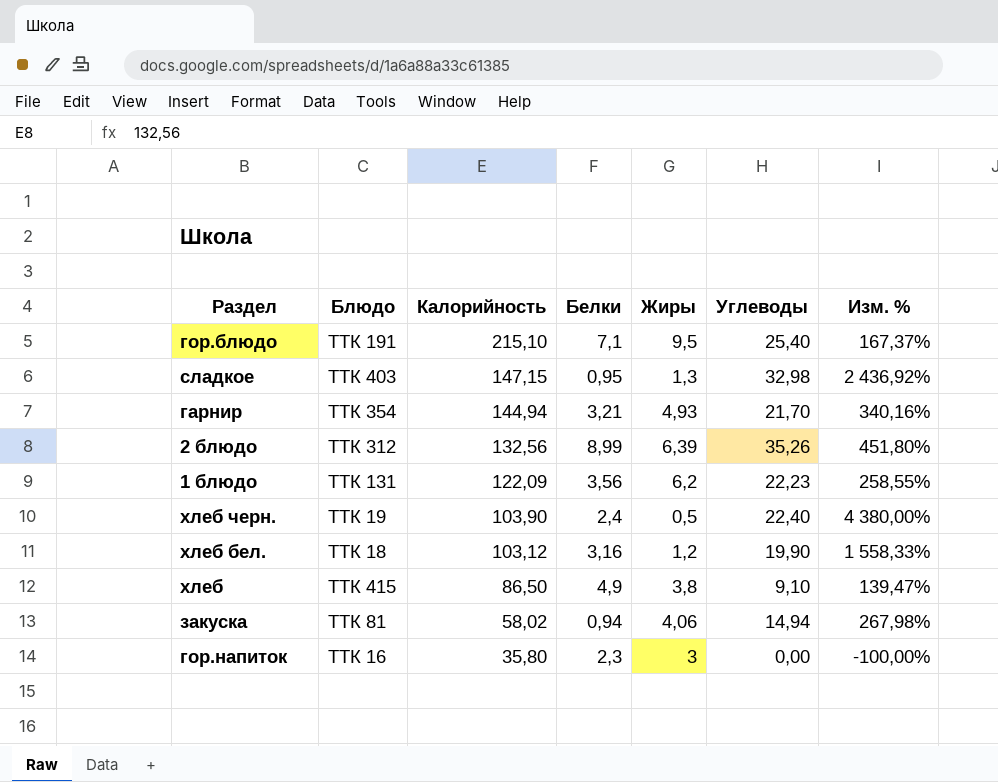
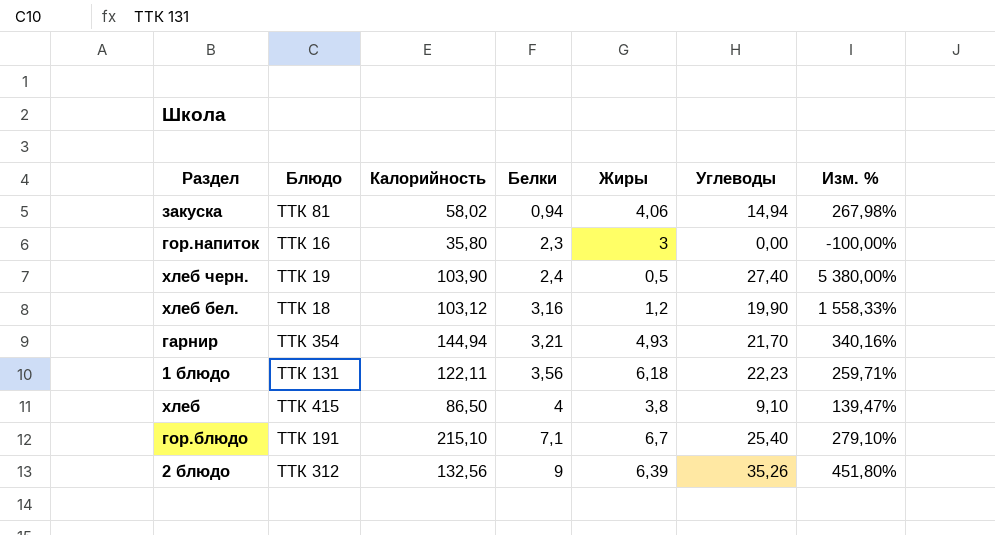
row order: Калорийность descending -> Белки ascending
row сладкое: ТТК 403 | 147,15 | 0,95 | 1,3 | 32,98 | 2 436,92% -> none
хлеб черн. | Углеводы: 22,40 -> 27,40
хлеб черн. | Изм. %: 4 380,00% -> 5 380,00%
1 блюдо | Калорийность: 122,09 -> 122,11
1 блюдо | Жиры: 6,2 -> 6,18
1 блюдо | Изм. %: 258,55% -> 259,71%
хлеб | Белки: 4,9 -> 4
гор.блюдо | Жиры: 9,5 -> 6,7
гор.блюдо | Изм. %: 167,37% -> 279,10%
2 блюдо | Белки: 8,99 -> 9

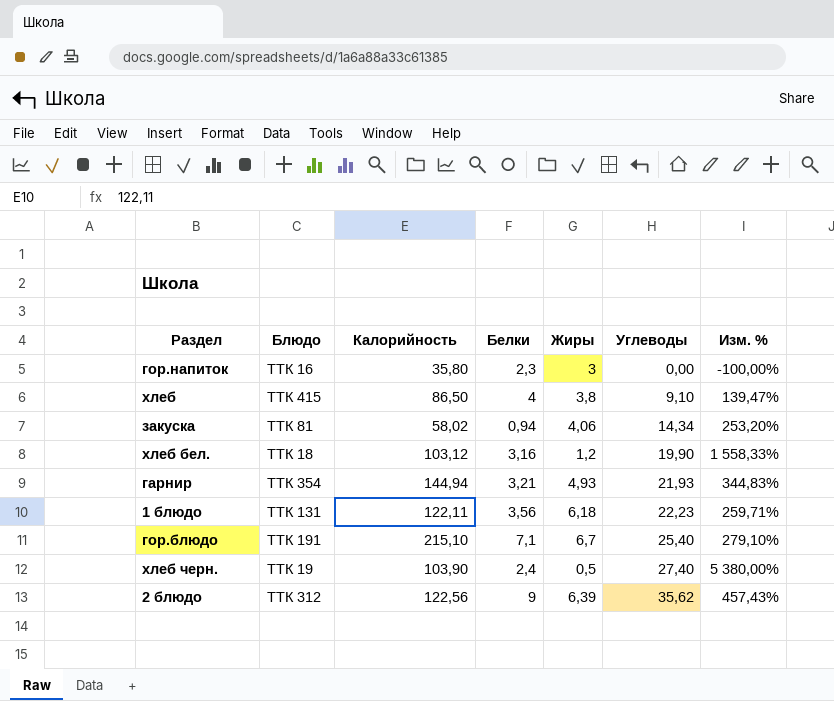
row order: Белки ascending -> Углеводы ascending
закуска | Углеводы: 14,94 -> 14,34
закуска | Изм. %: 267,98% -> 253,20%
гарнир | Углеводы: 21,70 -> 21,93
гарнир | Изм. %: 340,16% -> 344,83%
2 блюдо | Калорийность: 132,56 -> 122,56
2 блюдо | Углеводы: 35,26 -> 35,62
2 блюдо | Изм. %: 451,80% -> 457,43%

